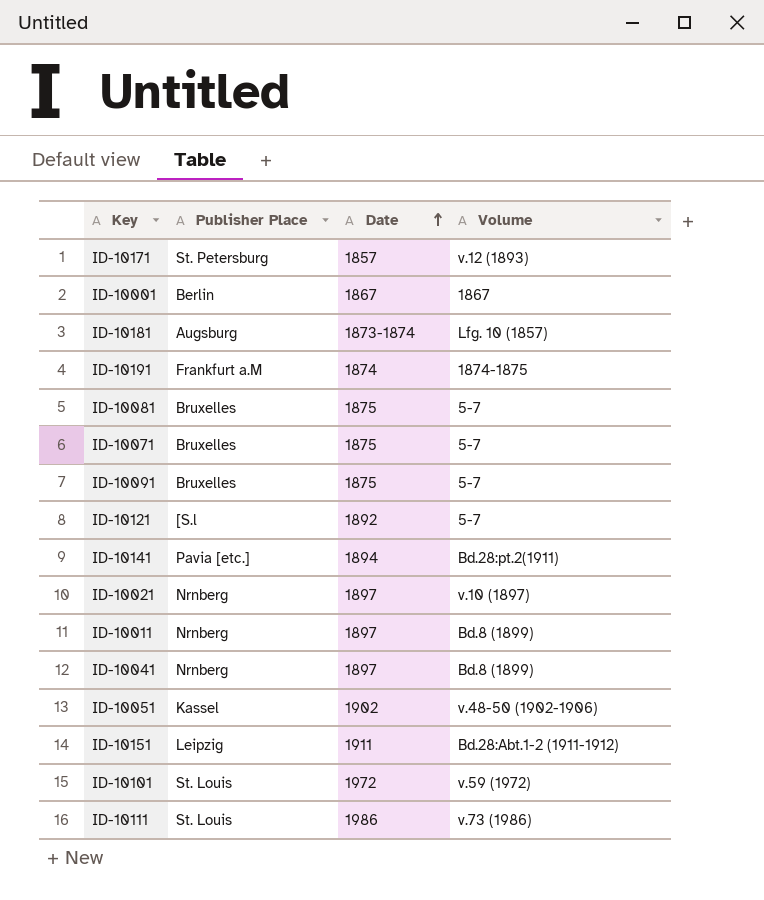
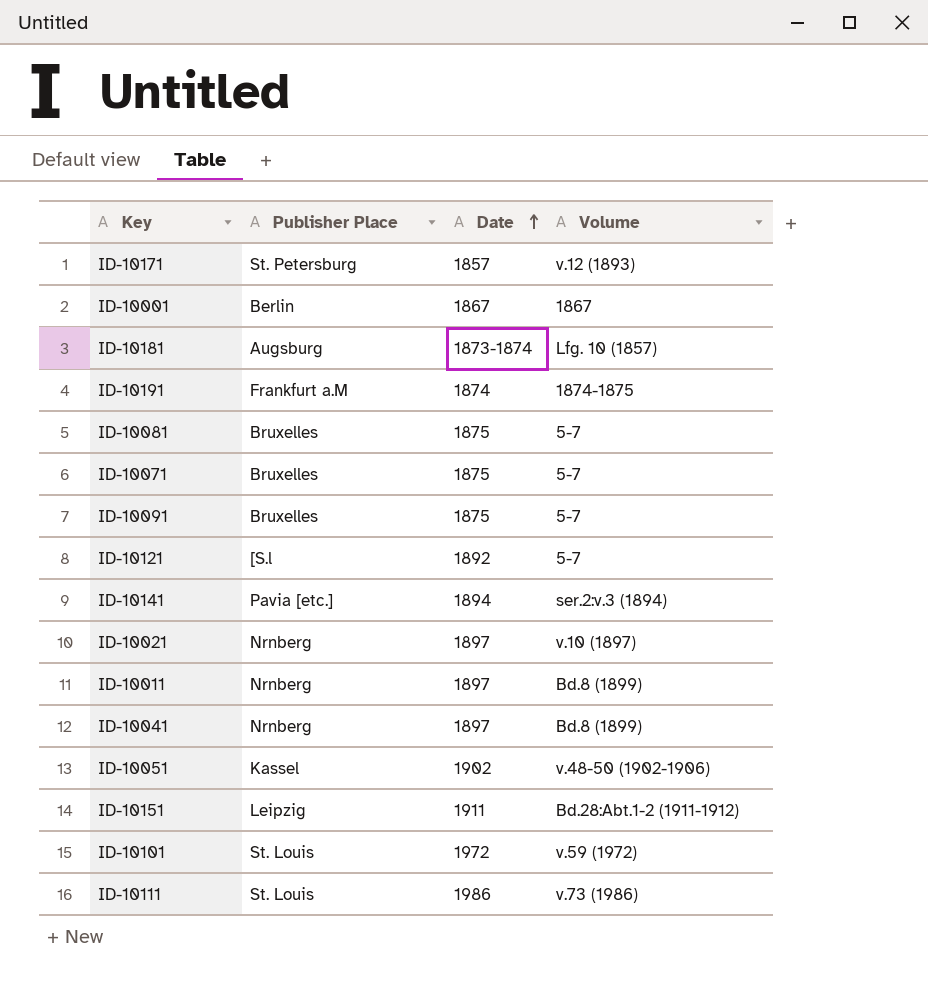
ID-10141 | Volume: Bd.28:pt.2(1911) -> ser.2:v.3 (1894)

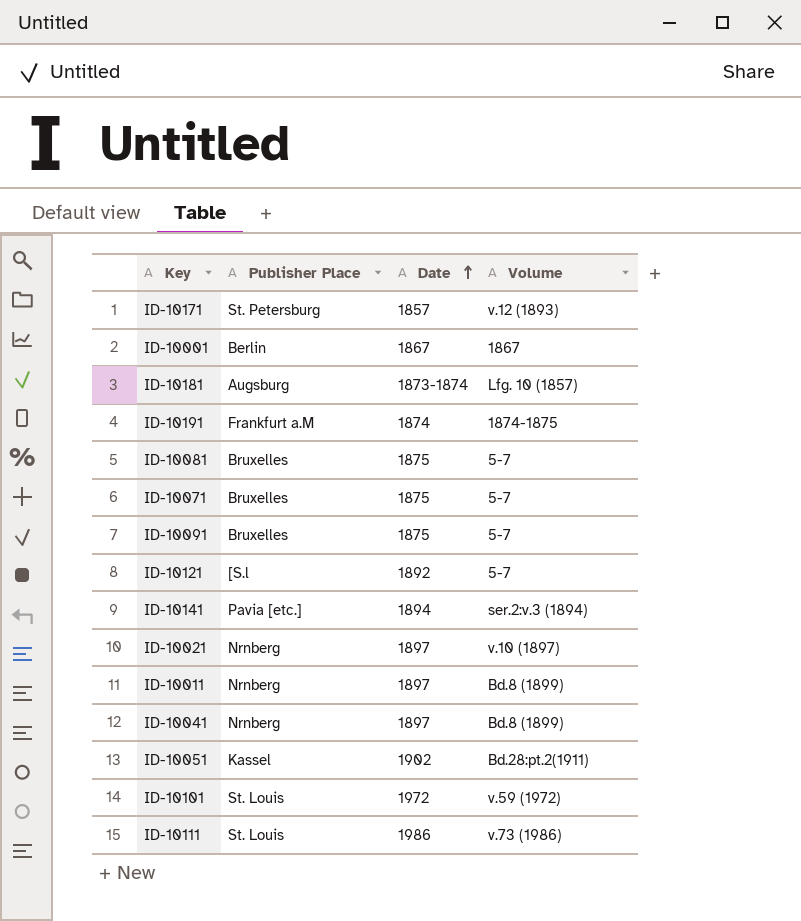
row ID-10151: Leipzig | 1911 | Bd.28:Abt.1-2 (1911-1912) -> none
ID-10051 | Volume: v.48-50 (1902-1906) -> Bd.28:pt.2(1911)

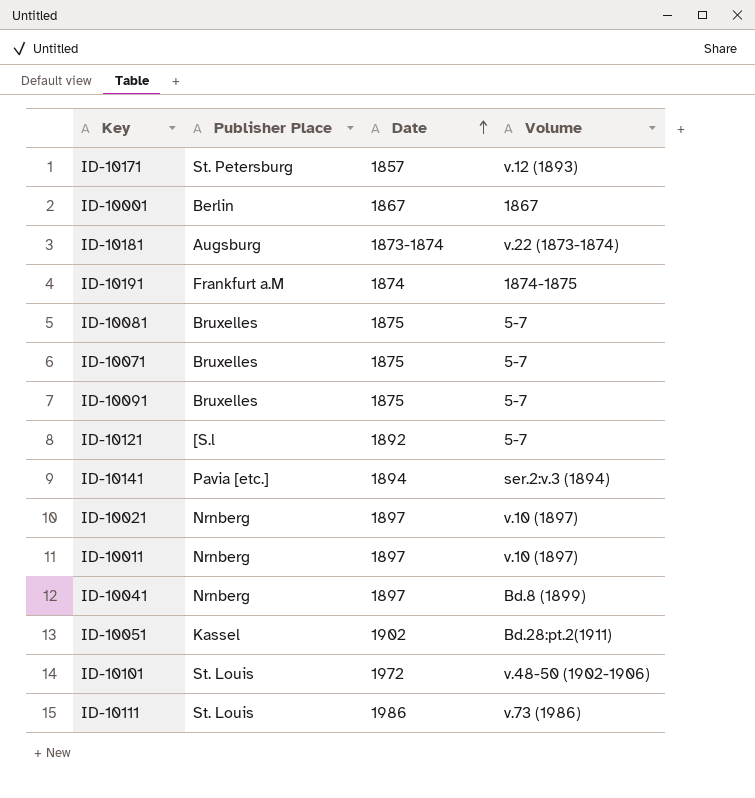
ID-10181 | Volume: Lfg. 10 (1857) -> v.22 (1873-1874)
ID-10011 | Volume: Bd.8 (1899) -> v.10 (1897)
ID-10101 | Volume: v.59 (1972) -> v.48-50 (1902-1906)

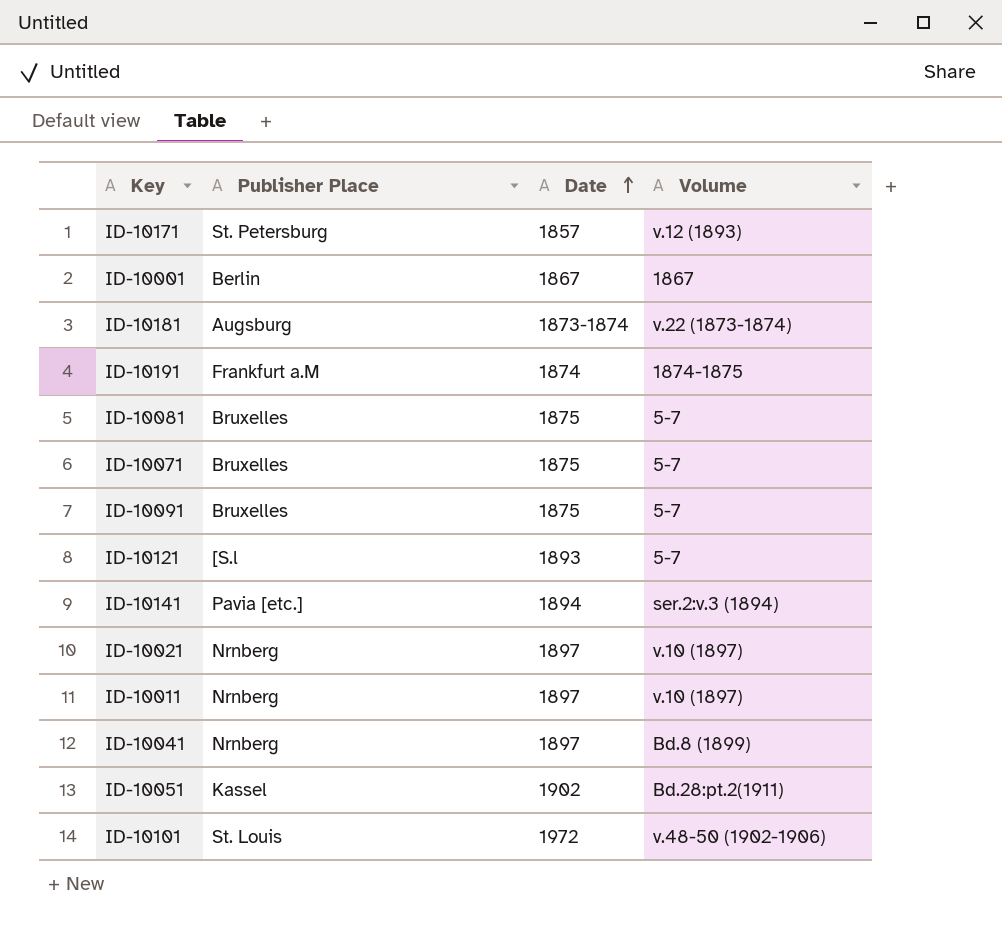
row ID-10111: St. Louis | 1986 | v.73 (1986) -> none
ID-10121 | Date: 1892 -> 1893

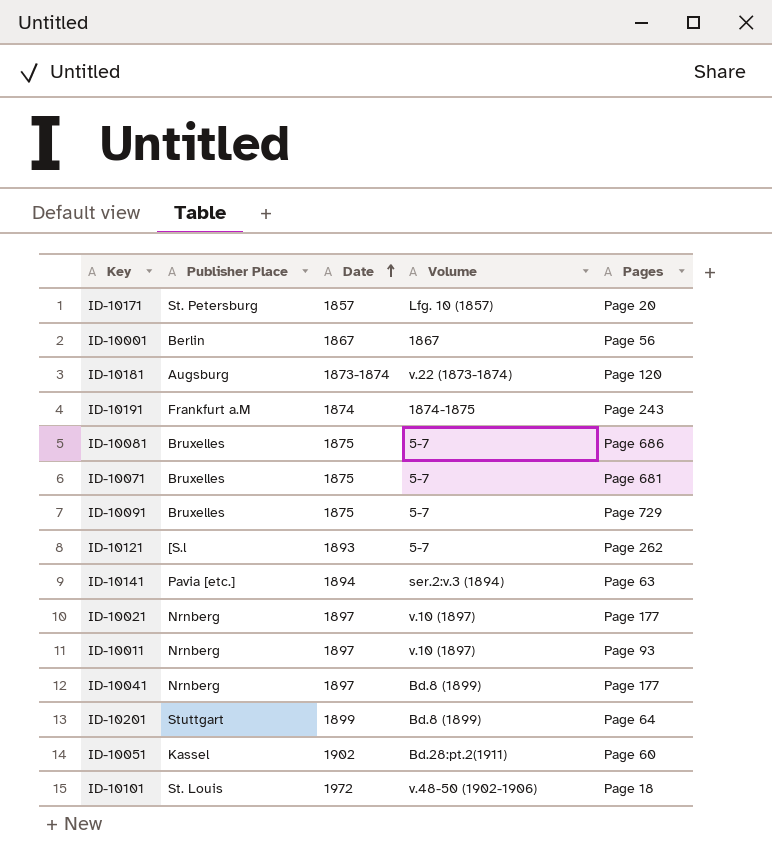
column Pages | position: none -> 5
ID-10171 | Volume: v.12 (1893) -> Lfg. 10 (1857)
row ID-10201: none -> Stuttgart | 1899 | Bd.8 (1899) | Page 64

